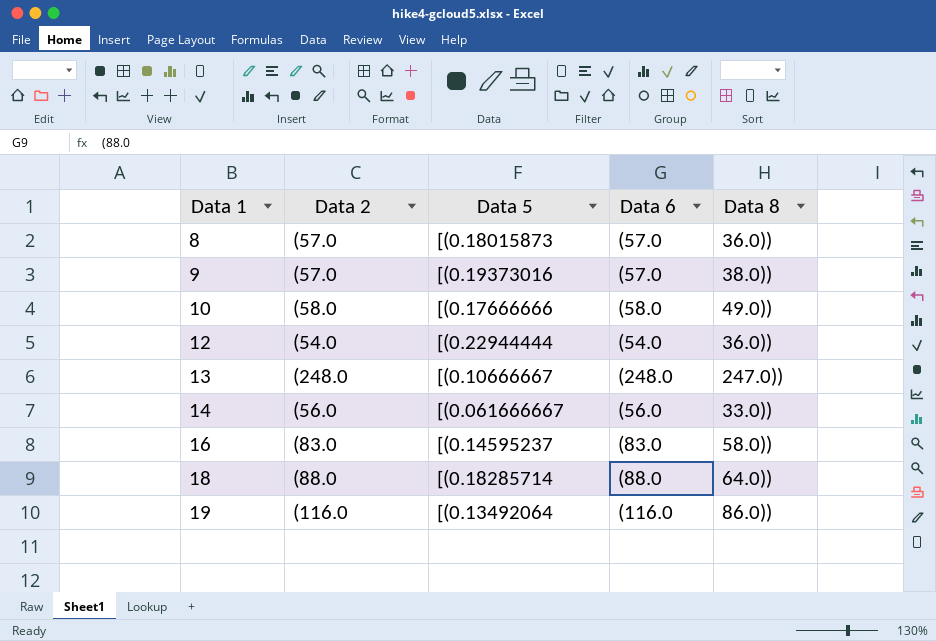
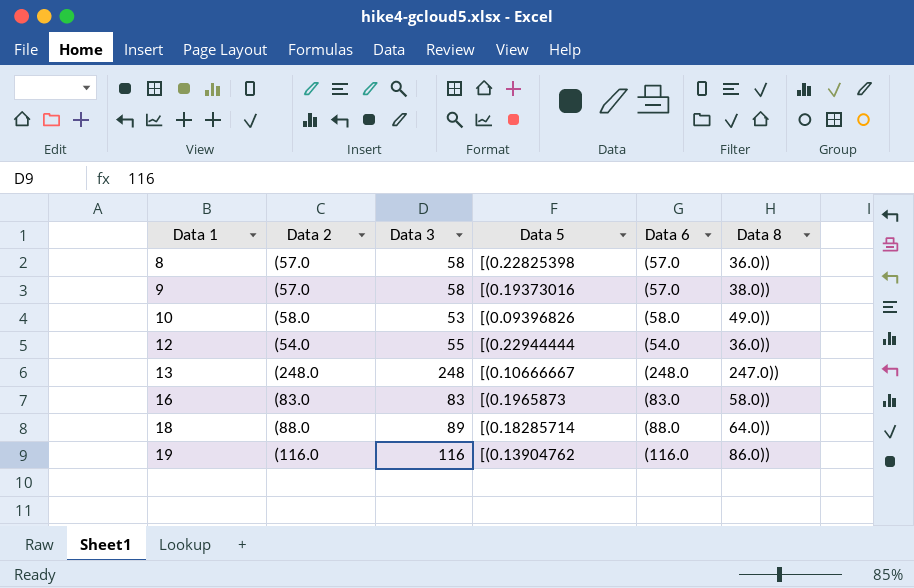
column Data 3 | position: none -> 3
row 14: (56.0 | [(0.061666667 | (56.0 | 33.0)) -> none
8 | Data 5: [(0.18015873 -> [(0.22825398
10 | Data 5: [(0.17666666 -> [(0.09396826
16 | Data 5: [(0.14595237 -> [(0.1965873
19 | Data 5: [(0.13492064 -> [(0.13904762

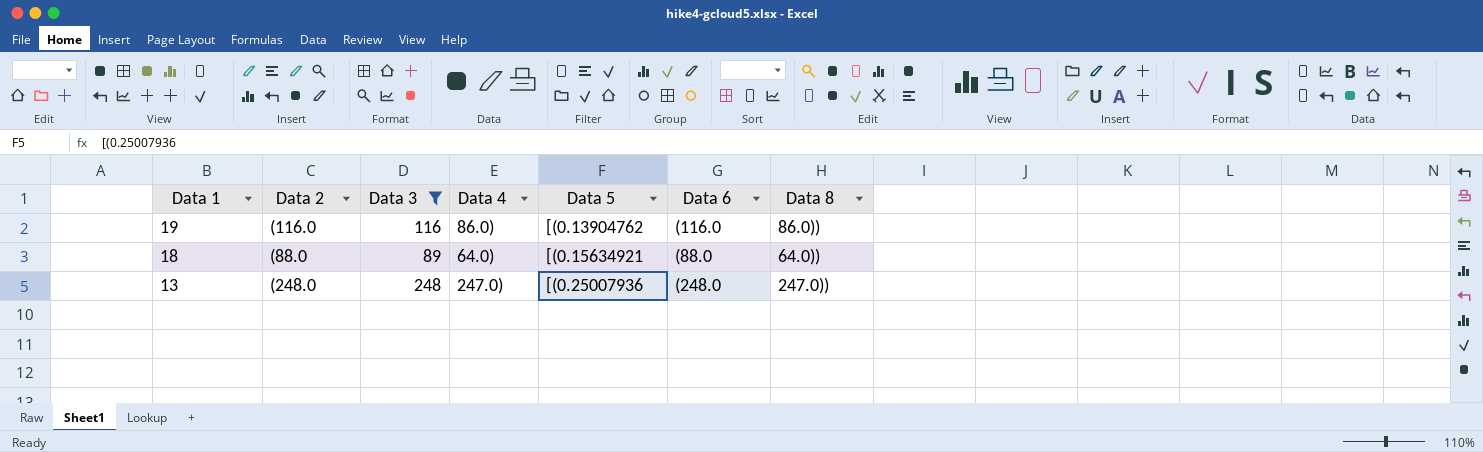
filter: none -> Data 3 >= 89
row order: Data 1 ascending -> Data 1 descending
column Data 4 | position: none -> 4
18 | Data 5: [(0.18285714 -> [(0.15634921
13 | Data 5: [(0.10666667 -> [(0.25007936

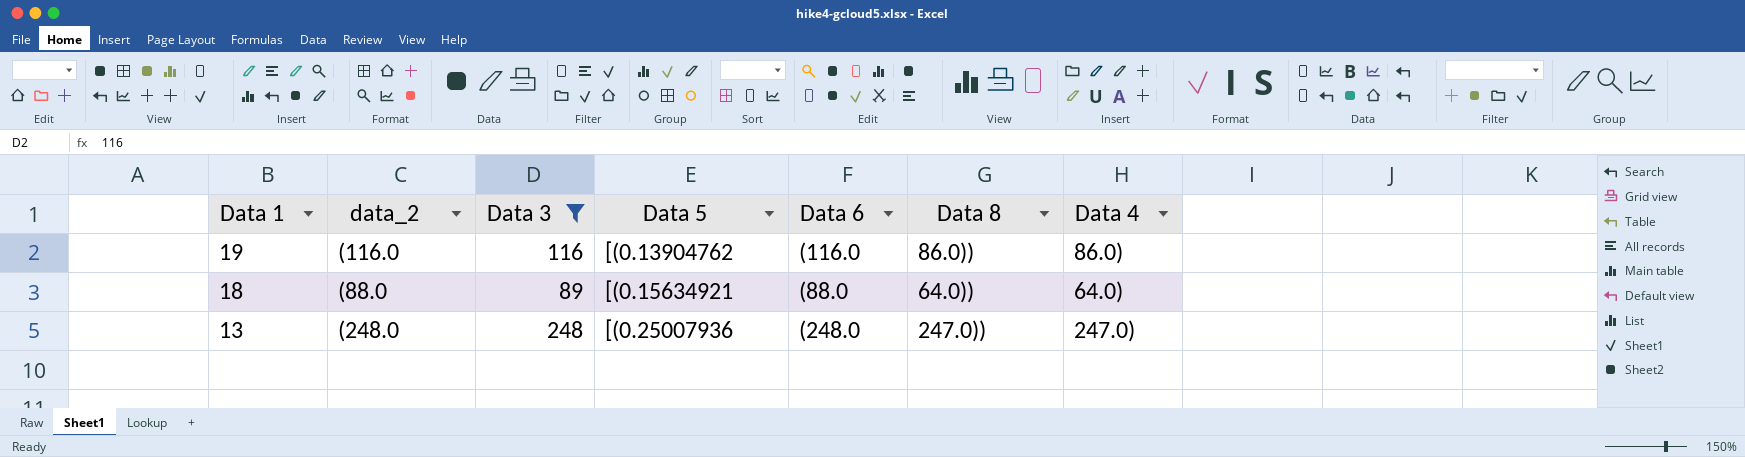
column name: Data 2 -> data_2
column Data 4 | position: 4 -> 7

